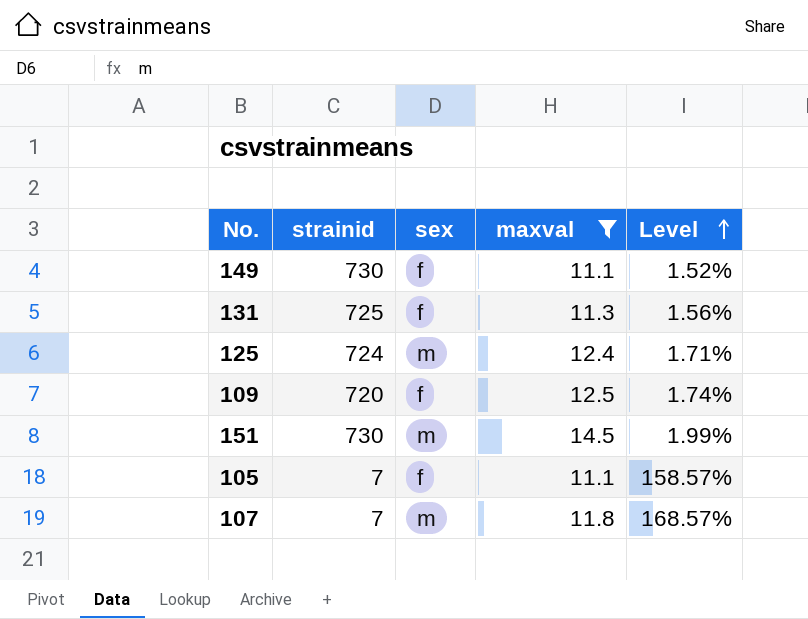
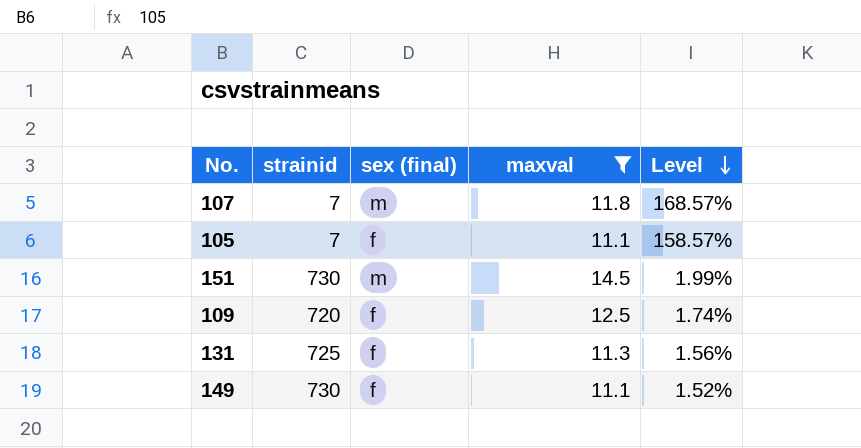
row order: Level ascending -> Level descending
column name: sex -> sex (final)
row 125: 724 | m | 12.4 | 1.71% -> none

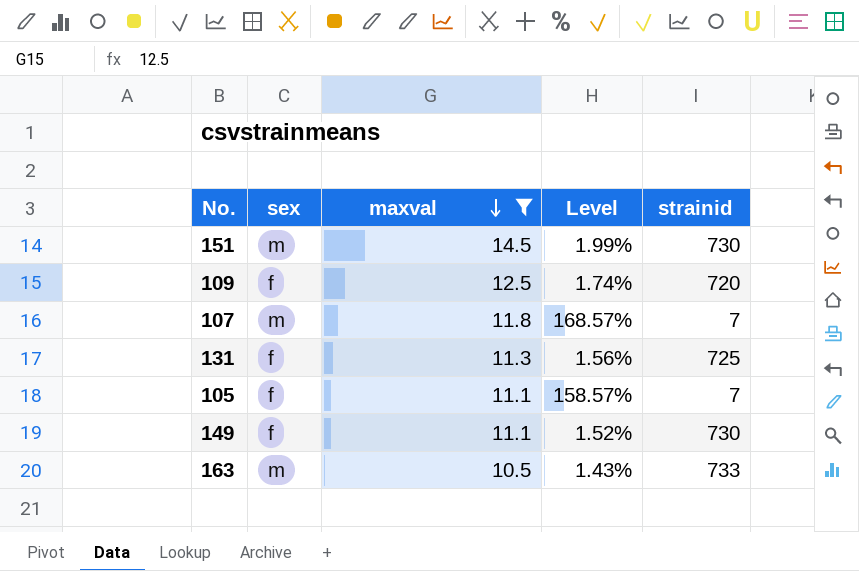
row order: Level descending -> maxval descending
column name: sex (final) -> sex
column strainid | position: 2 -> 5
row 163: none -> m | 10.5 | 1.43% | 733

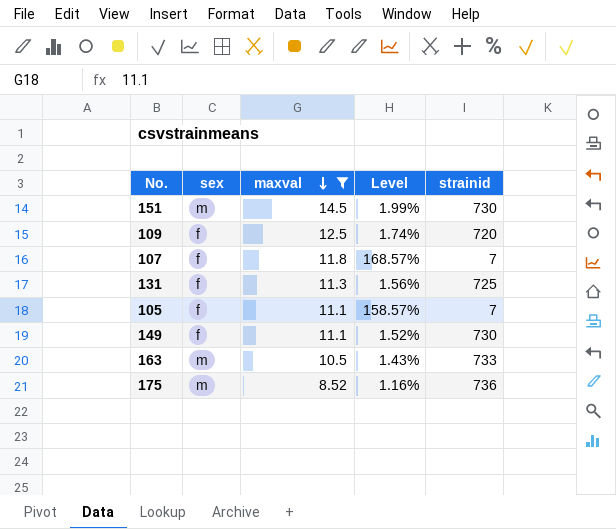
107 | sex: m -> f
row 175: none -> m | 8.52 | 1.16% | 736

